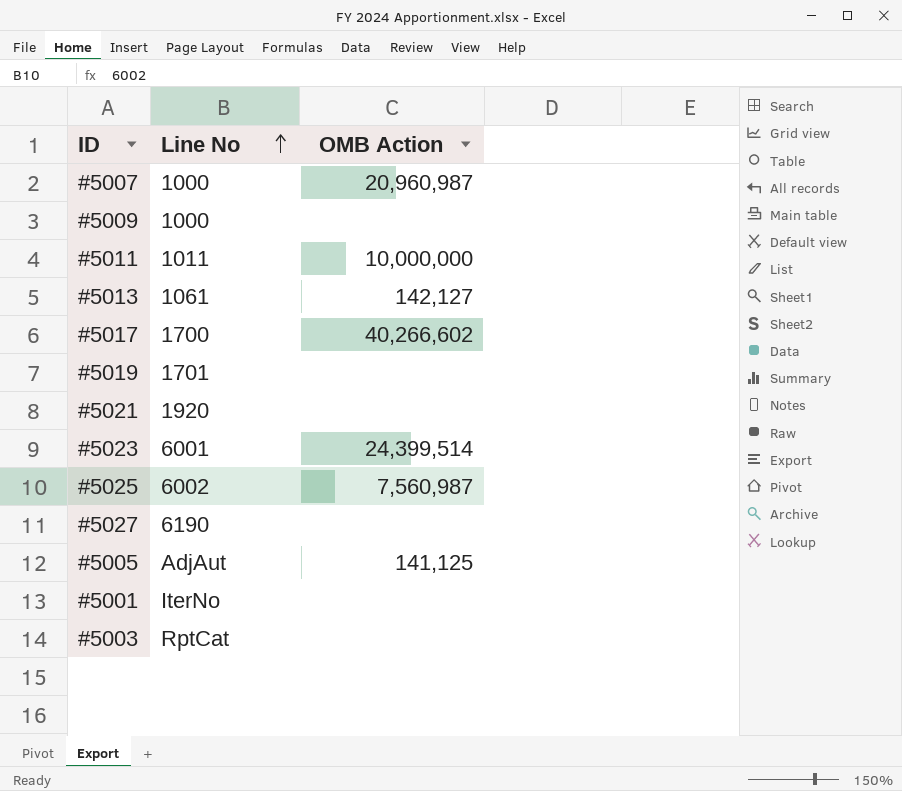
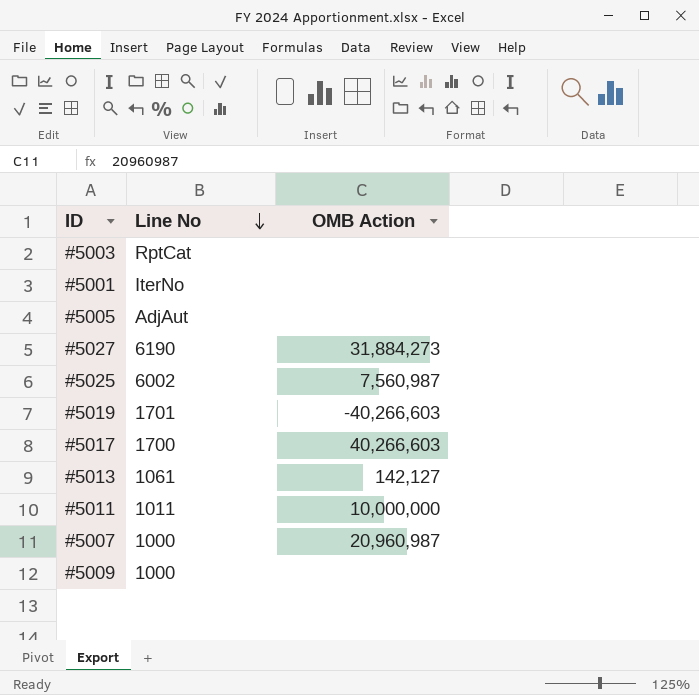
row order: Line No ascending -> Line No descending
row #5021: 1920 | none -> none
row #5023: 6001 | 24,399,514 -> none
#5005 | OMB Action: 141,125 -> none
#5027 | OMB Action: none -> 31,884,273
#5019 | OMB Action: none -> -40,266,603
#5017 | OMB Action: 40,266,602 -> 40,266,603

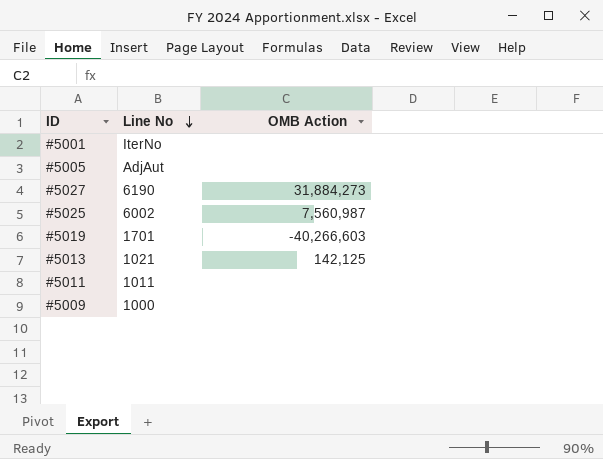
row #5003: RptCat | none -> none
row #5017: 1700 | 40,266,603 -> none
row #5007: 1000 | 20,960,987 -> none
#5013 | Line No: 1061 -> 1021
#5013 | OMB Action: 142,127 -> 142,125
#5011 | OMB Action: 10,000,000 -> none

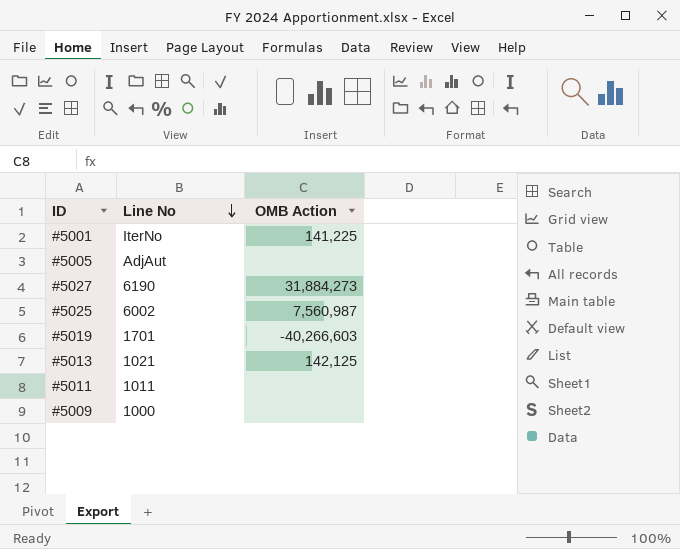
#5001 | OMB Action: none -> 141,225

